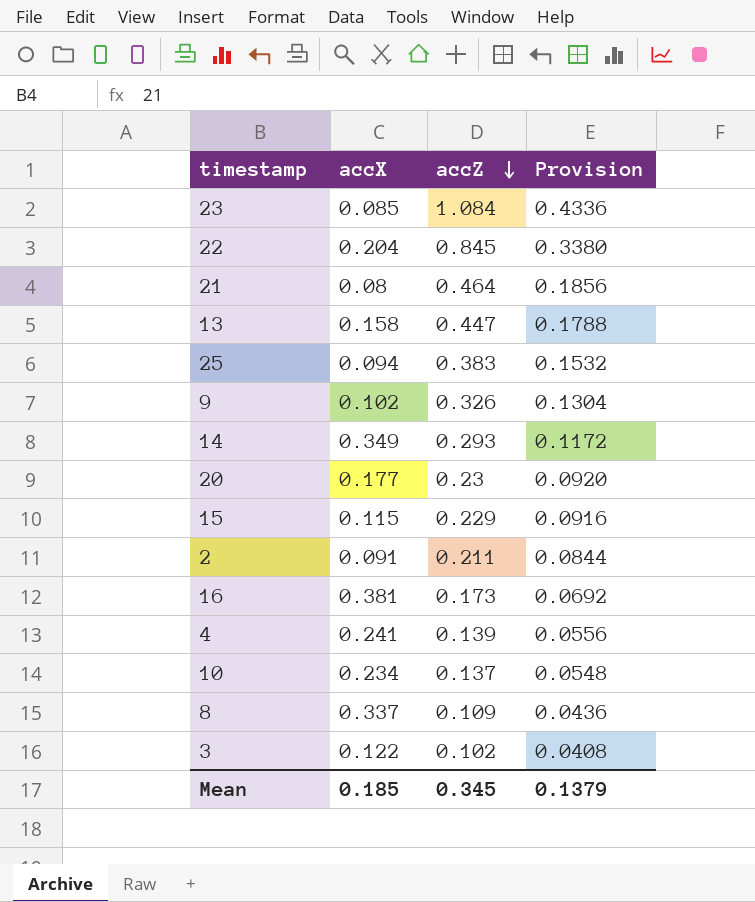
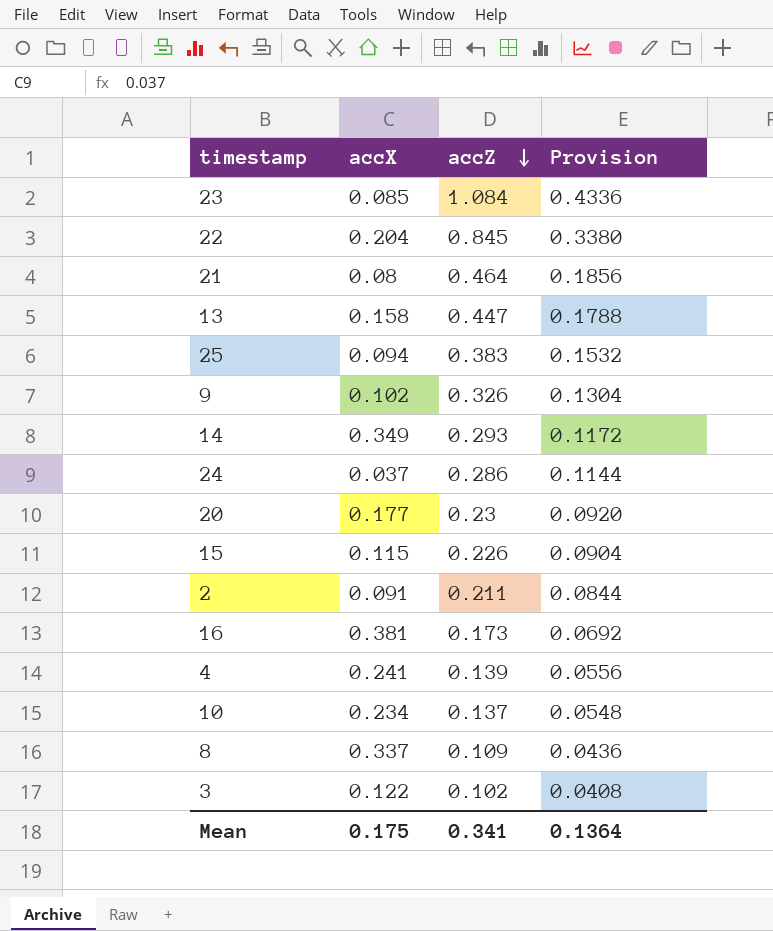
row 24: none -> 0.037 | 0.286 | 0.1144
15 | accZ: 0.229 -> 0.226
15 | Provision: 0.0916 -> 0.0904
Mean | accX: 0.185 -> 0.175
Mean | accZ: 0.345 -> 0.341
Mean | Provision: 0.1379 -> 0.1364

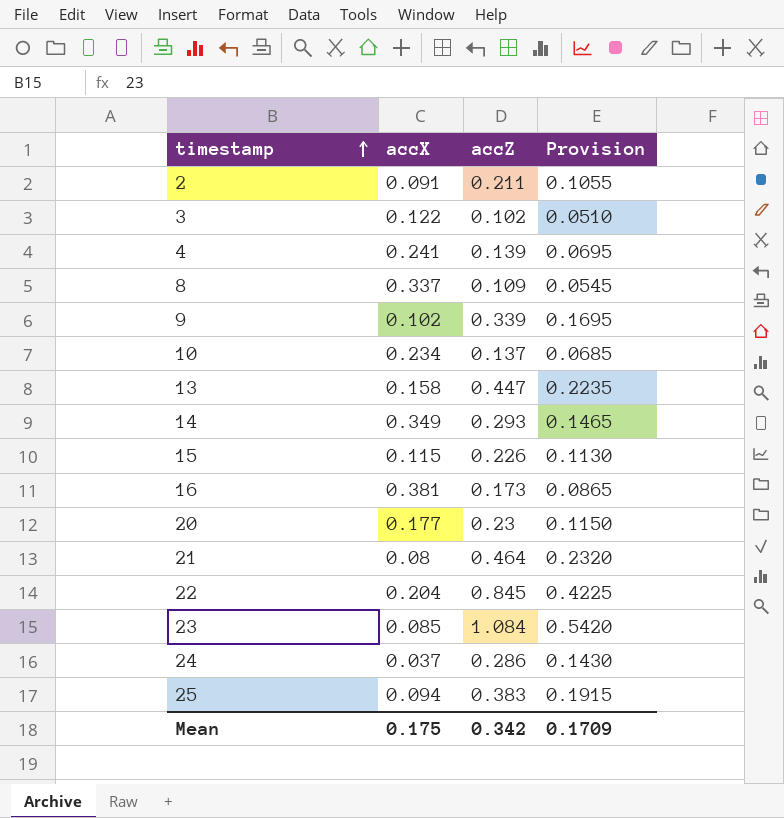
row order: accZ descending -> timestamp ascending
column Provision | formula: [accZ] * 0.4 -> [accZ] * 0.5
9 | accZ: 0.326 -> 0.339
Mean | accZ: 0.341 -> 0.342
Mean | Provision: 0.1364 -> 0.1709

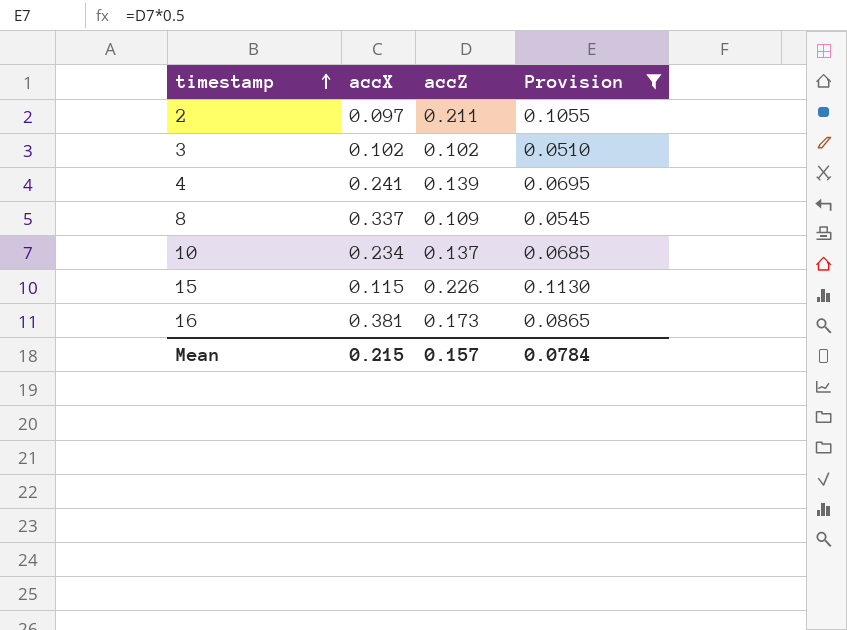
filter: none -> Provision <= 0.1130
2 | accX: 0.091 -> 0.097
3 | accX: 0.122 -> 0.102
Mean | accX: 0.175 -> 0.215
Mean | accZ: 0.342 -> 0.157
Mean | Provision: 0.1709 -> 0.0784

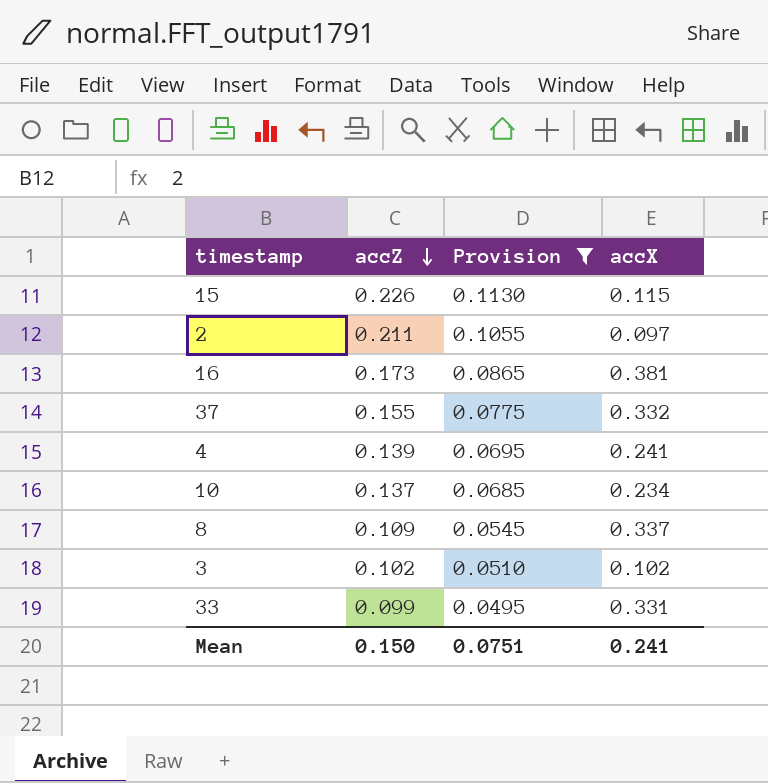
row order: timestamp ascending -> accZ descending
column accX | position: 2 -> 4
row 37: none -> 0.155 | 0.0775 | 0.332
row 33: none -> 0.099 | 0.0495 | 0.331
Mean | accZ: 0.157 -> 0.150
Mean | Provision: 0.0784 -> 0.0751
Mean | accX: 0.215 -> 0.241

